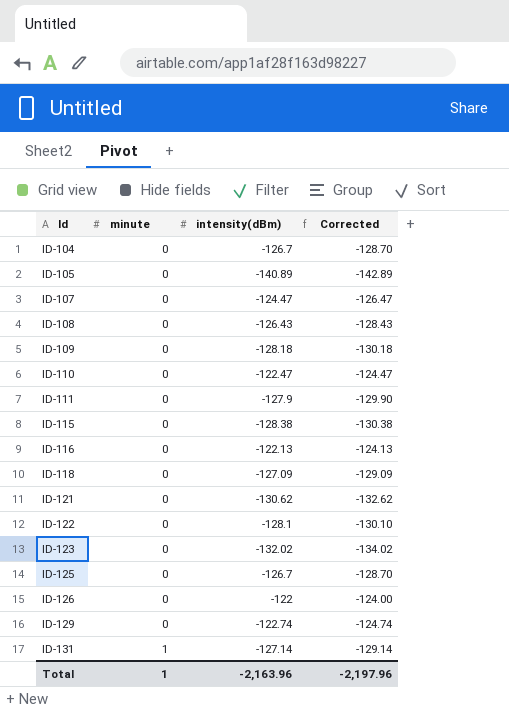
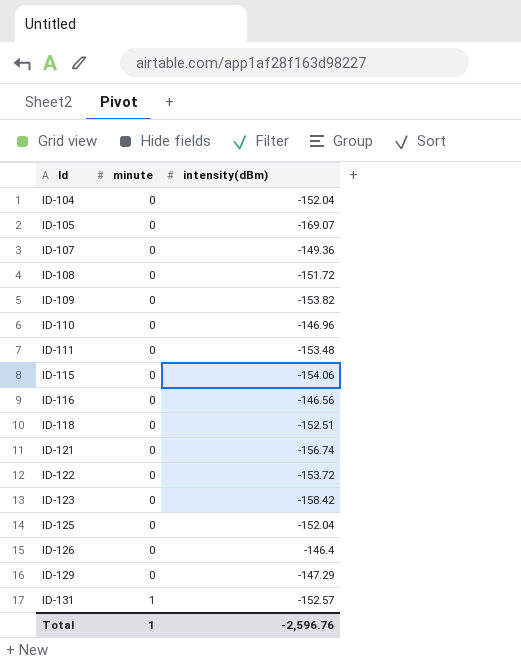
column Corrected | formula: [intensity(dBm)] - 2 -> none
ID-104 | intensity(dBm): -126.7 -> -152.04
ID-105 | intensity(dBm): -140.89 -> -169.07
ID-107 | intensity(dBm): -124.47 -> -149.36
ID-108 | intensity(dBm): -126.43 -> -151.72
ID-109 | intensity(dBm): -128.18 -> -153.82
ID-110 | intensity(dBm): -122.47 -> -146.96
ID-111 | intensity(dBm): -127.9 -> -153.48
ID-115 | intensity(dBm): -128.38 -> -154.06
ID-116 | intensity(dBm): -122.13 -> -146.56
ID-118 | intensity(dBm): -127.09 -> -152.51
ID-121 | intensity(dBm): -130.62 -> -156.74
ID-122 | intensity(dBm): -128.1 -> -153.72
ID-123 | intensity(dBm): -132.02 -> -158.42
ID-125 | intensity(dBm): -126.7 -> -152.04
ID-126 | intensity(dBm): -122 -> -146.4
ID-129 | intensity(dBm): -122.74 -> -147.29
ID-131 | intensity(dBm): -127.14 -> -152.57
Total | intensity(dBm): -2,163.96 -> -2,596.76

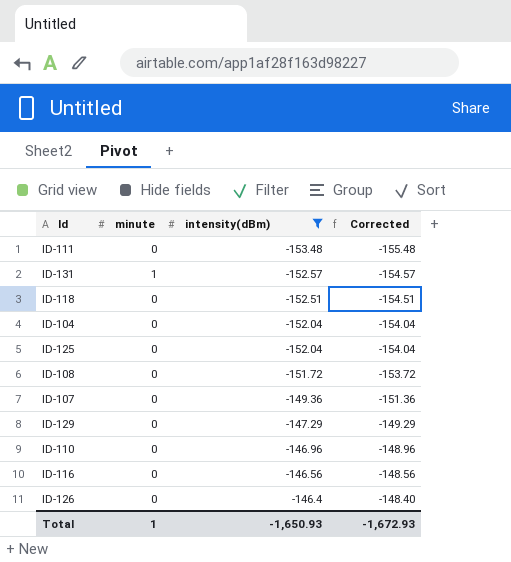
filter: none -> intensity(dBm) >= -153.48
row order: Id ascending -> intensity(dBm) ascending
column Corrected | formula: none -> [intensity(dBm)] - 2
Total | intensity(dBm): -2,596.76 -> -1,650.93

